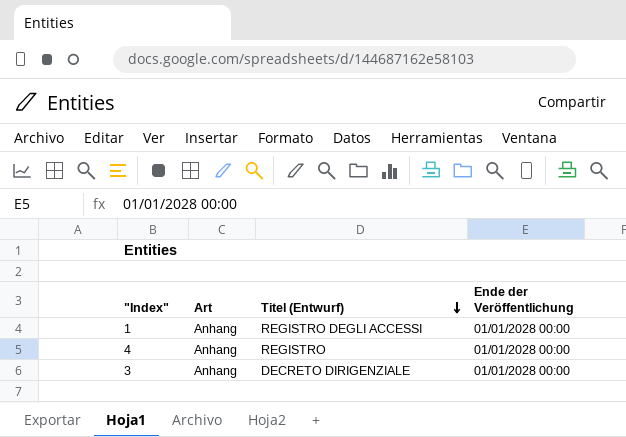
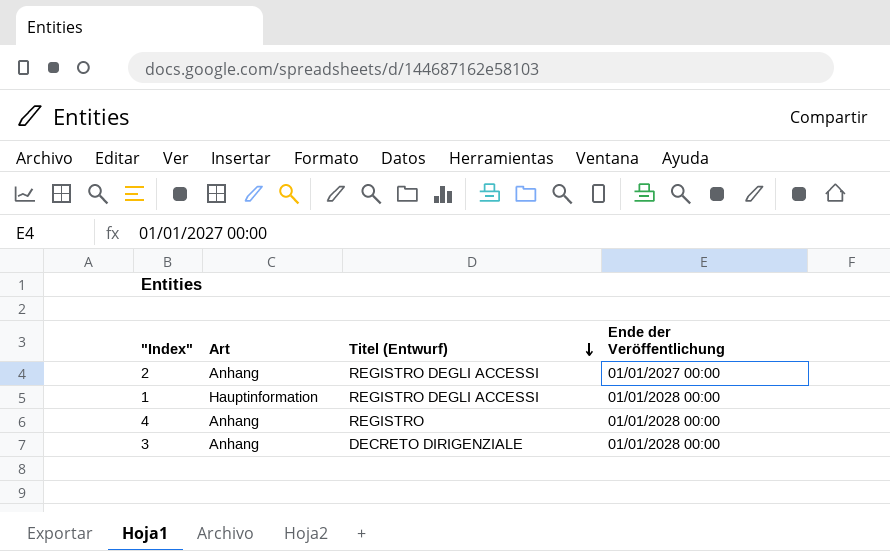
row 2: none -> Anhang | REGISTRO DEGLI ACCESSI | 01/01/2027 00:00
1 | Art: Anhang -> Hauptinformation

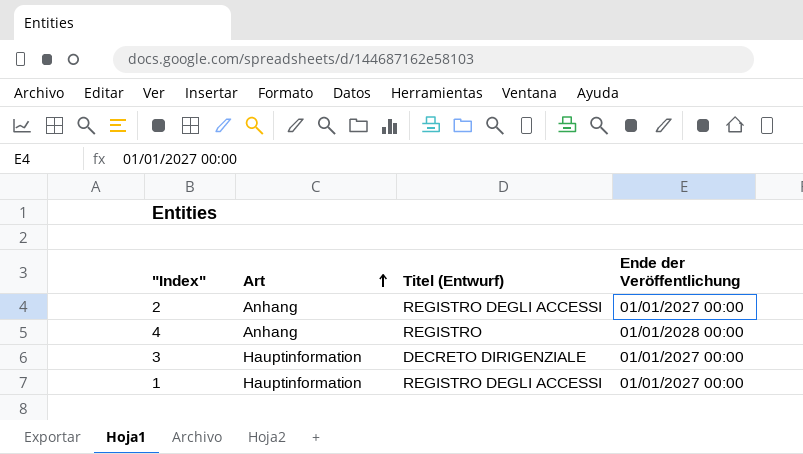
row order: Titel (Entwurf) descending -> Art ascending
3 | Art: Anhang -> Hauptinformation
3 | Ende der Veröffentlichung: 01/01/2028 00:00 -> 01/01/2027 00:00
1 | Ende der Veröffentlichung: 01/01/2028 00:00 -> 01/01/2027 00:00

